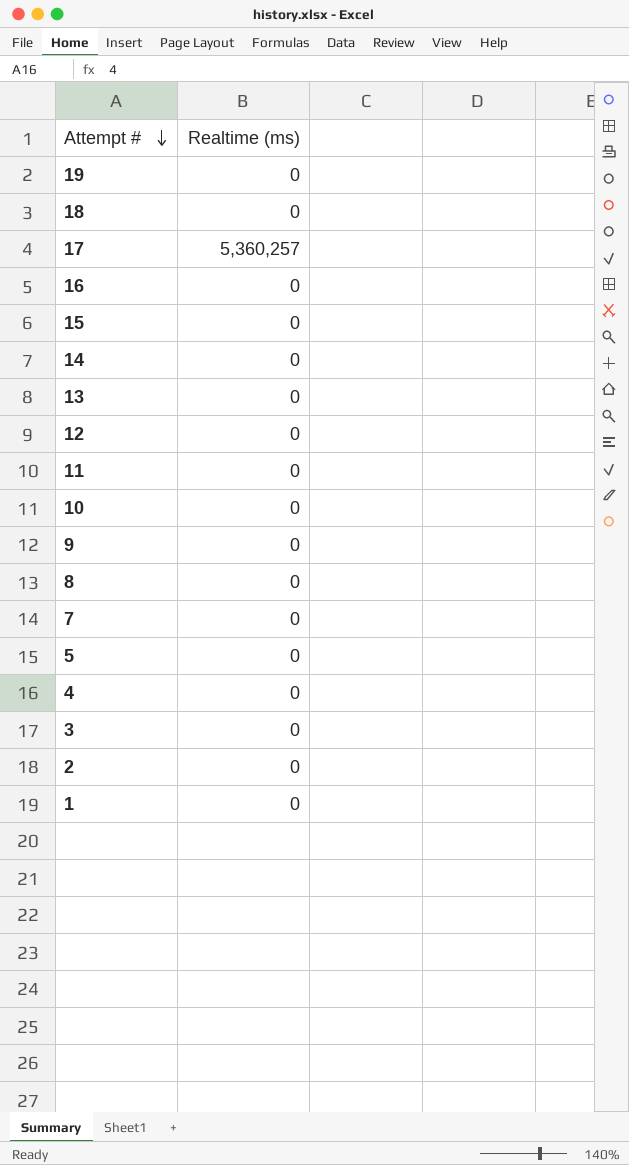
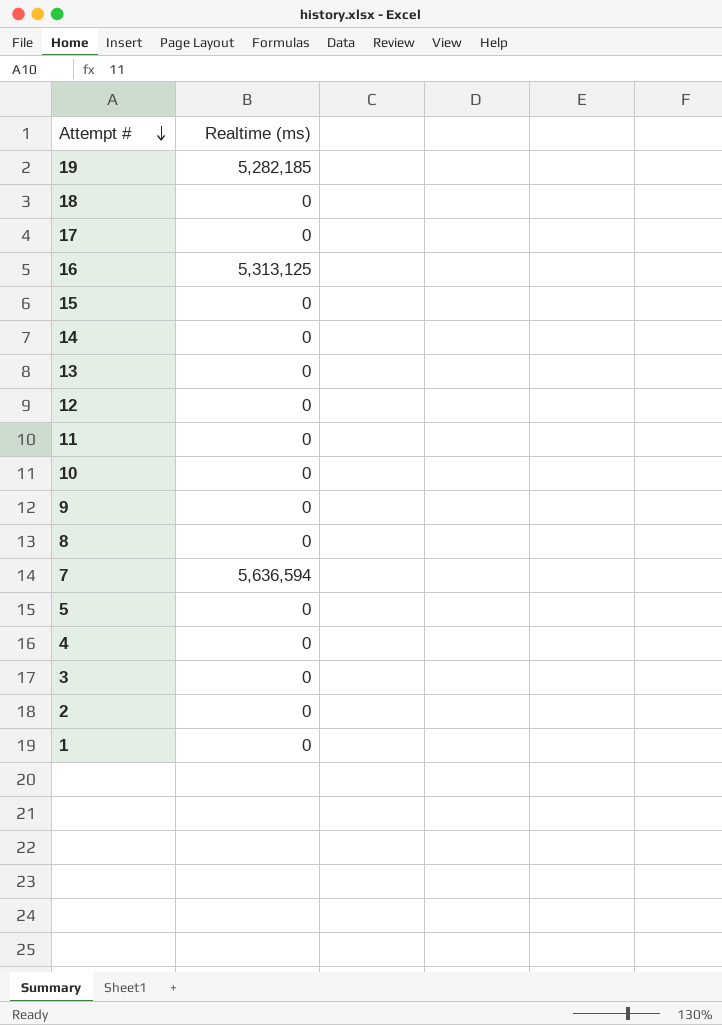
19 | Realtime (ms): 0 -> 5,282,185
17 | Realtime (ms): 5,360,257 -> 0
16 | Realtime (ms): 0 -> 5,313,125
7 | Realtime (ms): 0 -> 5,636,594

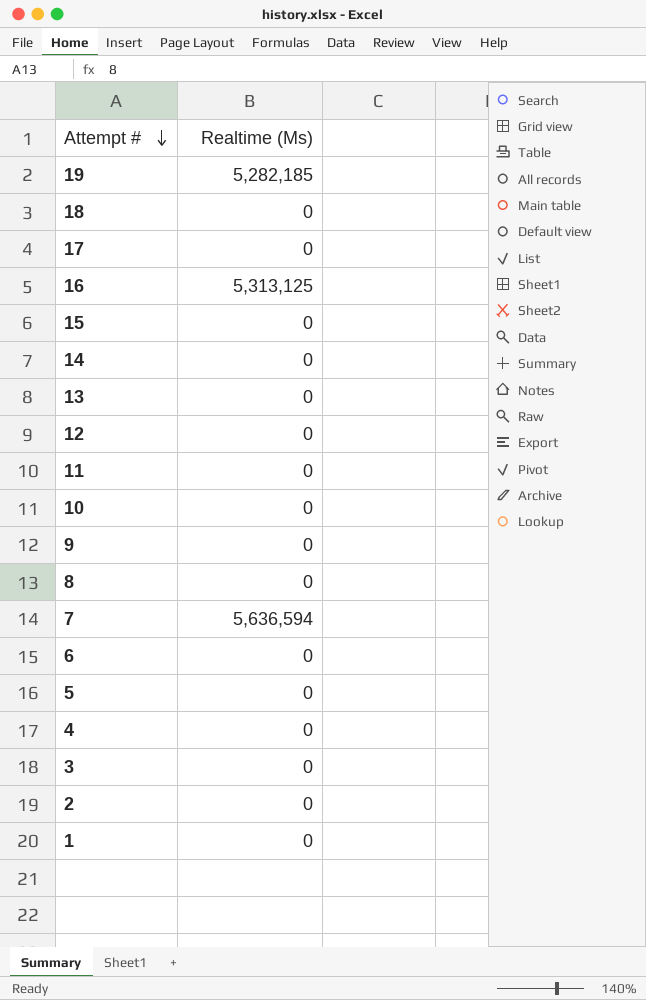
column name: Realtime (ms) -> Realtime (Ms)
row 6: none -> 0

